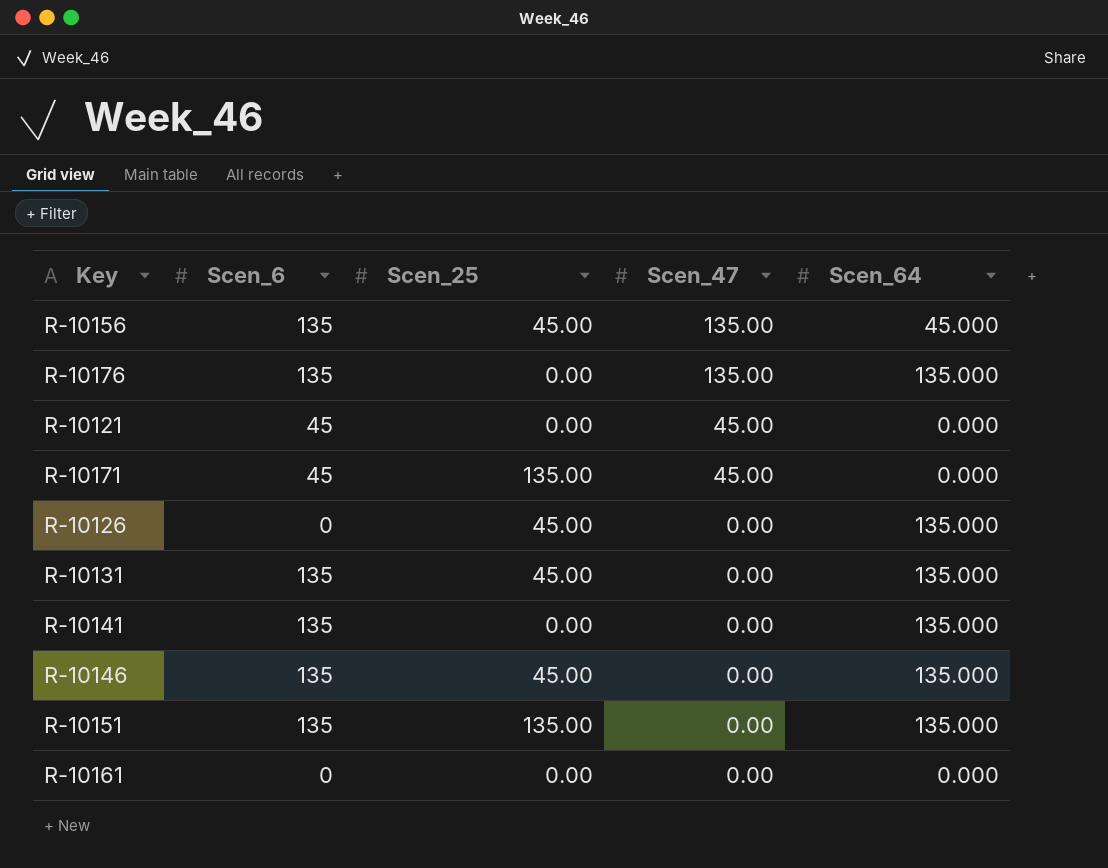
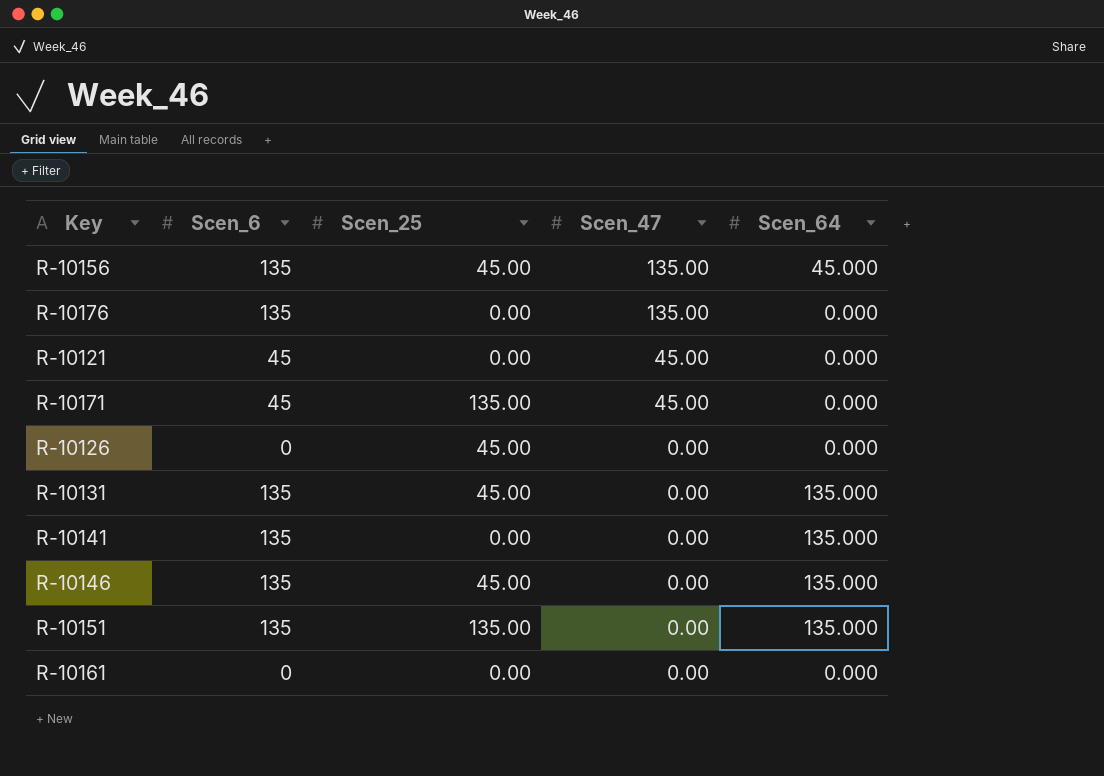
R-10176 | Scen_64: 135.000 -> 0.000
R-10126 | Scen_64: 135.000 -> 0.000

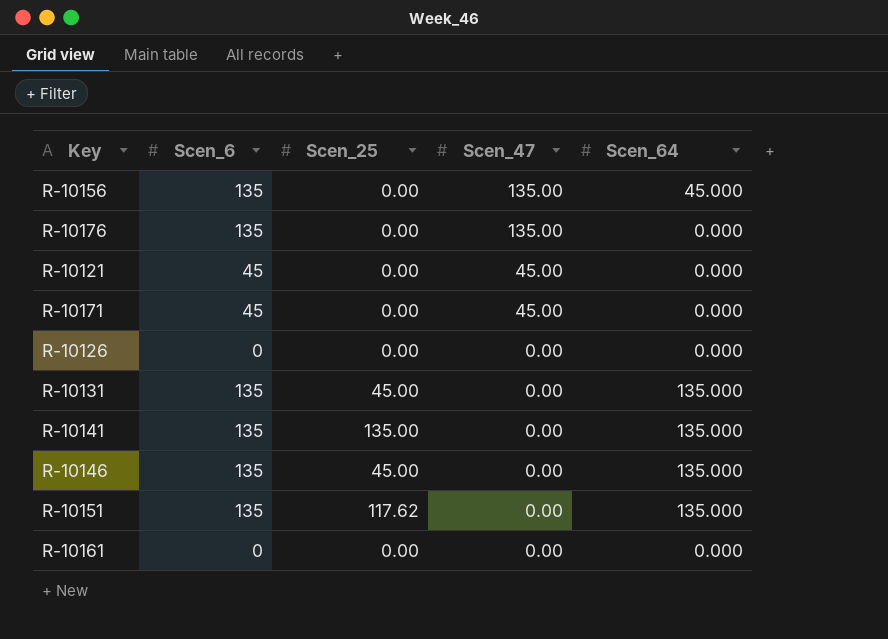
R-10156 | Scen_25: 45.00 -> 0.00
R-10171 | Scen_25: 135.00 -> 0.00
R-10126 | Scen_25: 45.00 -> 0.00
R-10141 | Scen_25: 0.00 -> 135.00
R-10151 | Scen_25: 135.00 -> 117.62

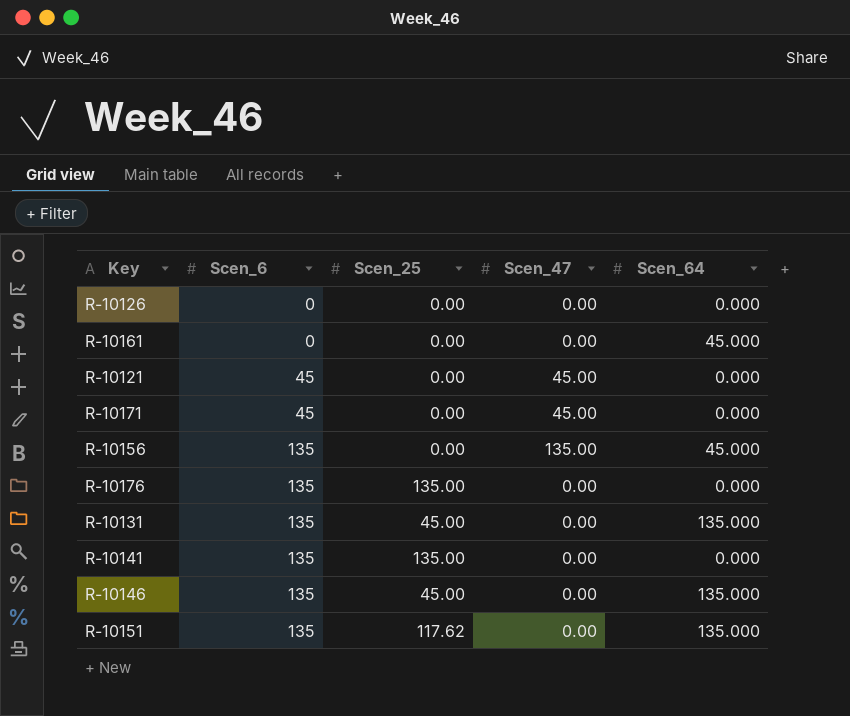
row order: Scen_47 descending -> Scen_6 ascending
R-10161 | Scen_64: 0.000 -> 45.000
R-10176 | Scen_25: 0.00 -> 135.00
R-10176 | Scen_47: 135.00 -> 0.00
R-10141 | Scen_64: 135.000 -> 0.000

